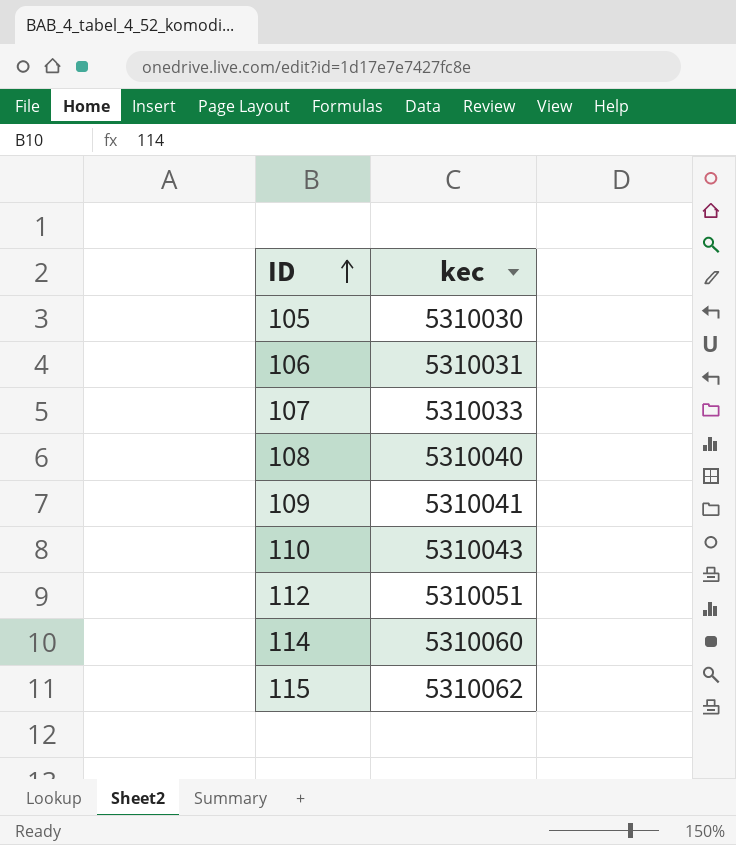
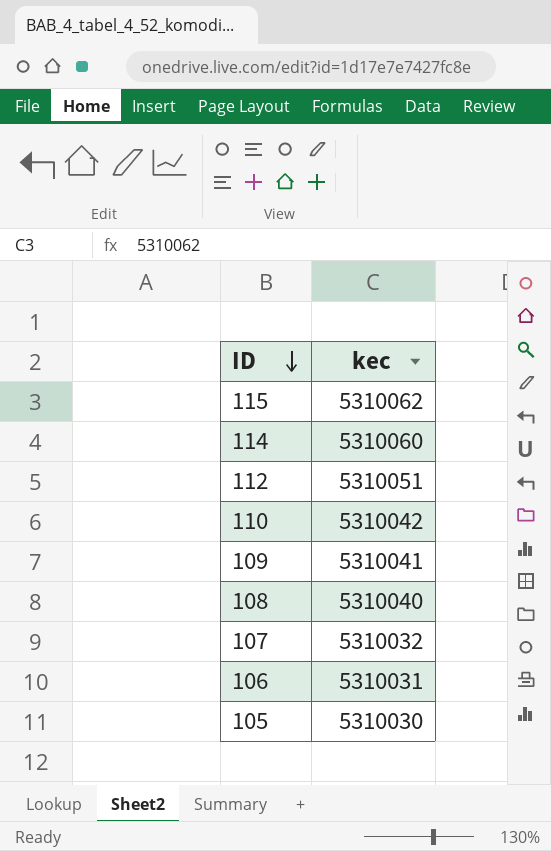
row order: ID ascending -> ID descending
110 | kec: 5310043 -> 5310042
107 | kec: 5310033 -> 5310032

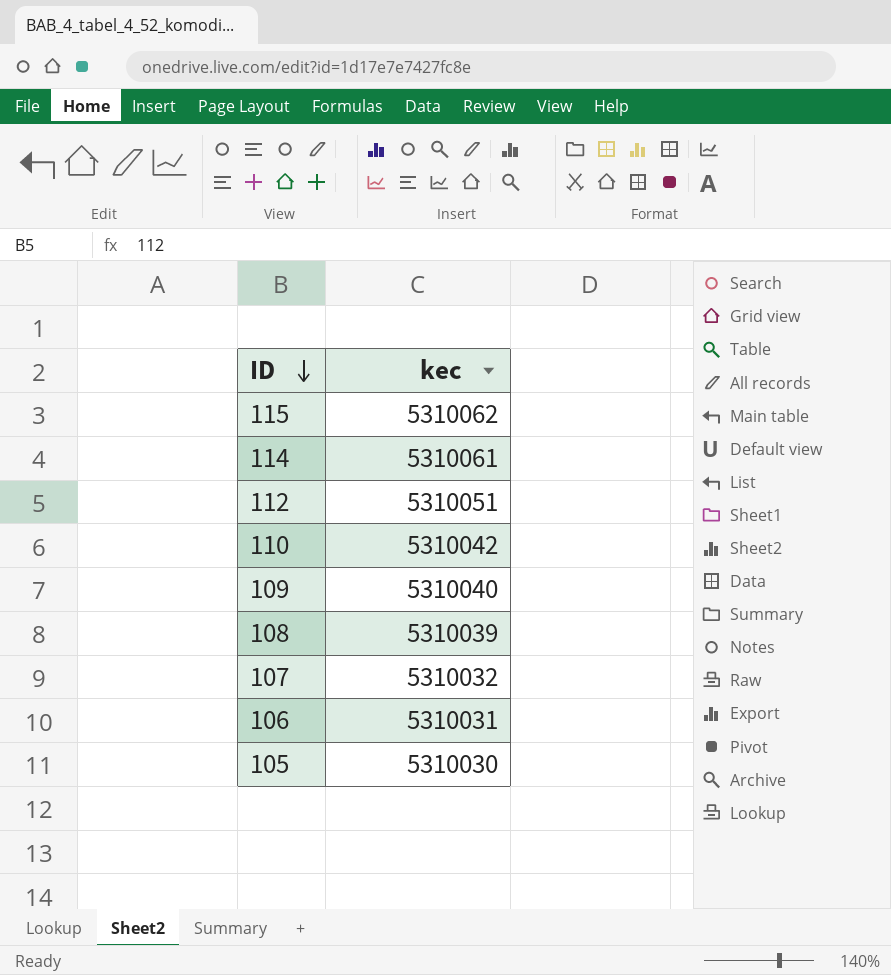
114 | kec: 5310060 -> 5310061
109 | kec: 5310041 -> 5310040
108 | kec: 5310040 -> 5310039

